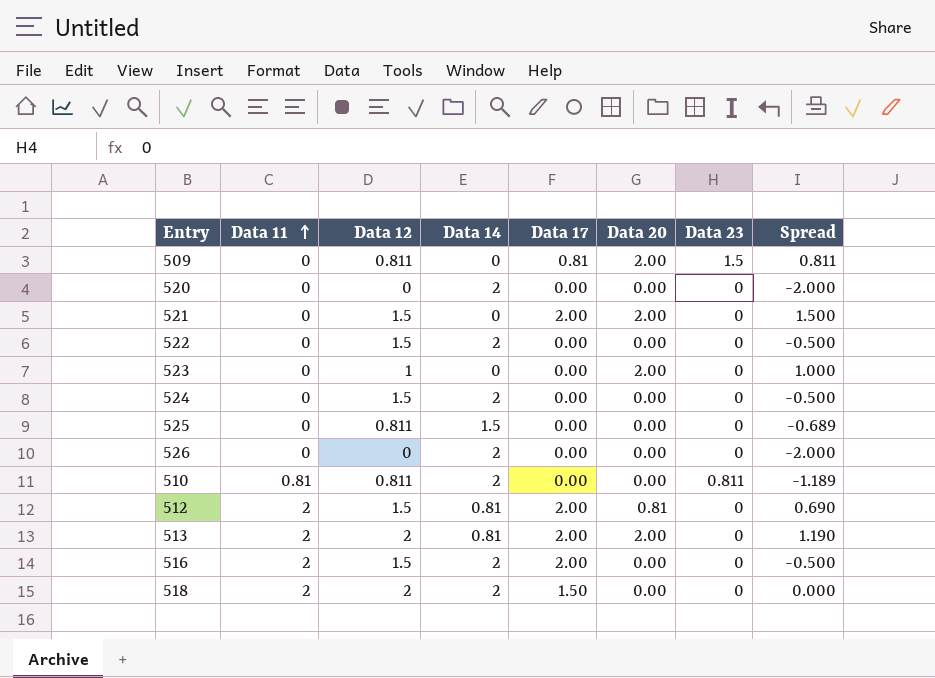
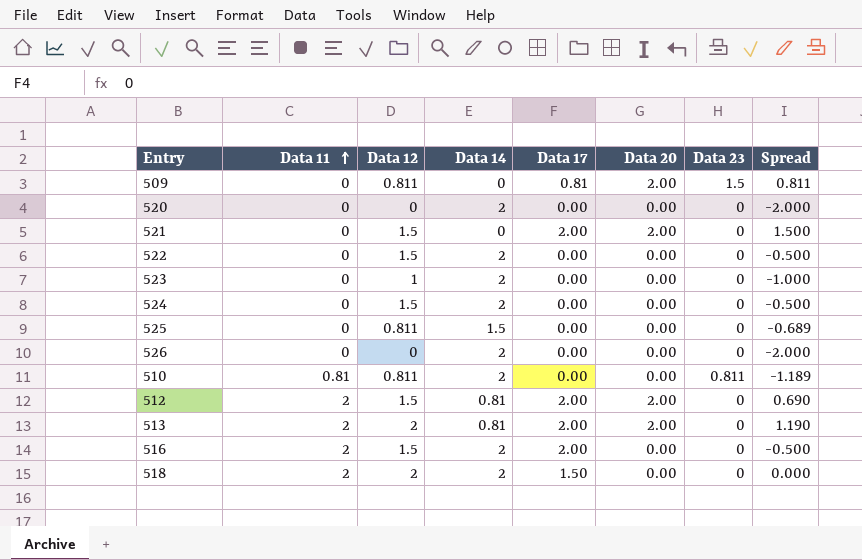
523 | Data 14: 0 -> 2
523 | Data 20: 2.00 -> 0.00
523 | Spread: 1.000 -> -1.000
512 | Data 20: 0.81 -> 2.00

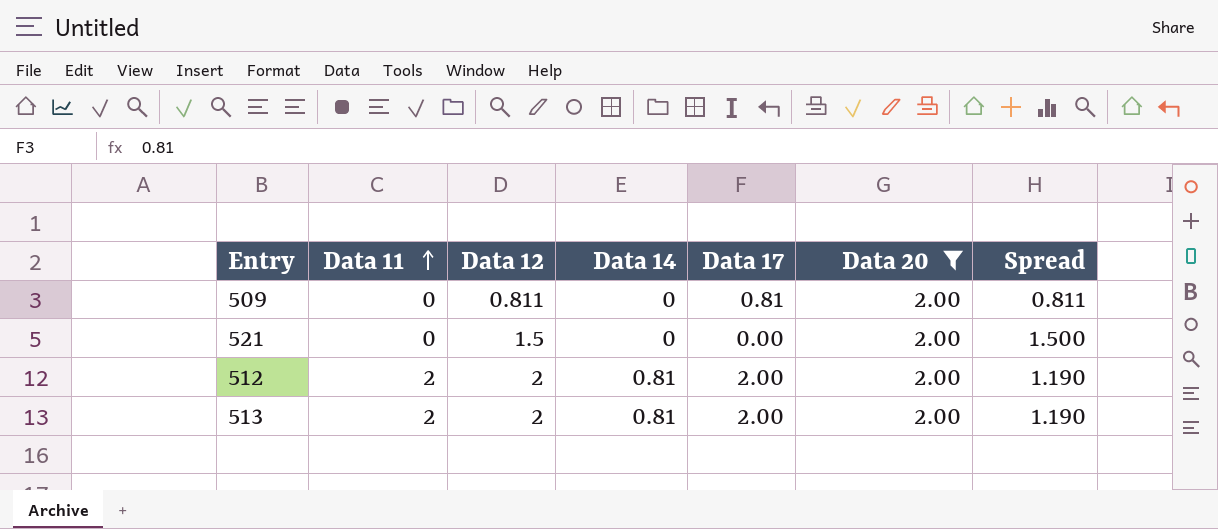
filter: none -> Data 20 = 2.00
column Data 23 | position: 7 -> none
521 | Data 17: 2.00 -> 0.00
512 | Data 12: 1.5 -> 2
512 | Spread: 0.690 -> 1.190

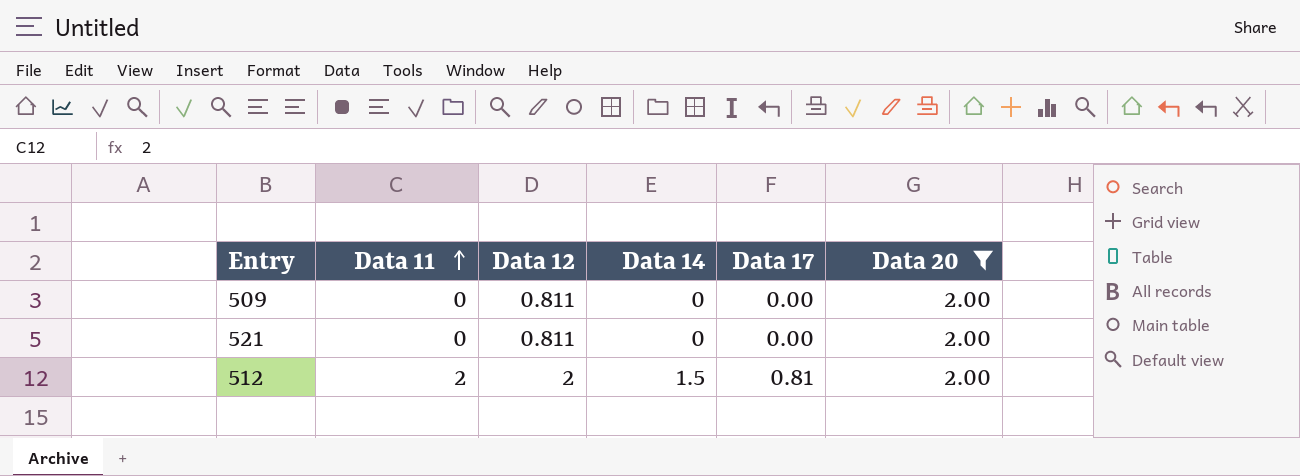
column Spread | formula: [Data 12] - [Data 14] -> none
row 513: 2 | 2 | 0.81 | 2.00 | 2.00 | 1.190 -> none
509 | Data 17: 0.81 -> 0.00
521 | Data 12: 1.5 -> 0.811
512 | Data 14: 0.81 -> 1.5
512 | Data 17: 2.00 -> 0.81

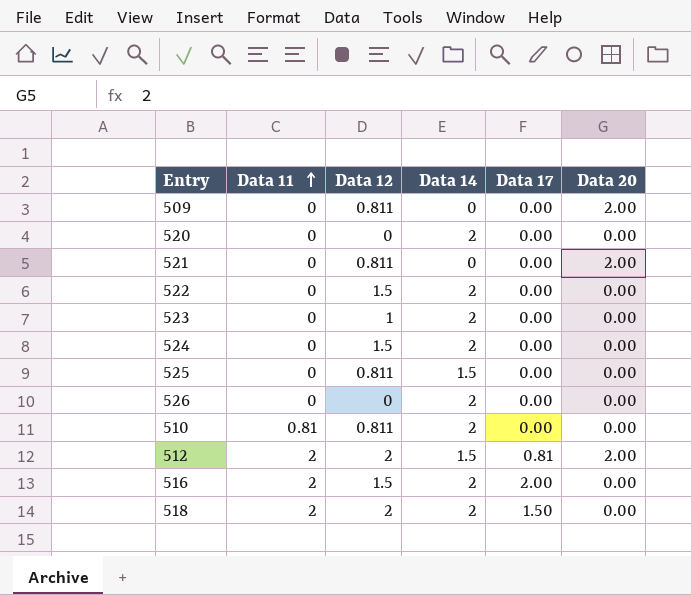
filter: Data 20 = 2.00 -> none

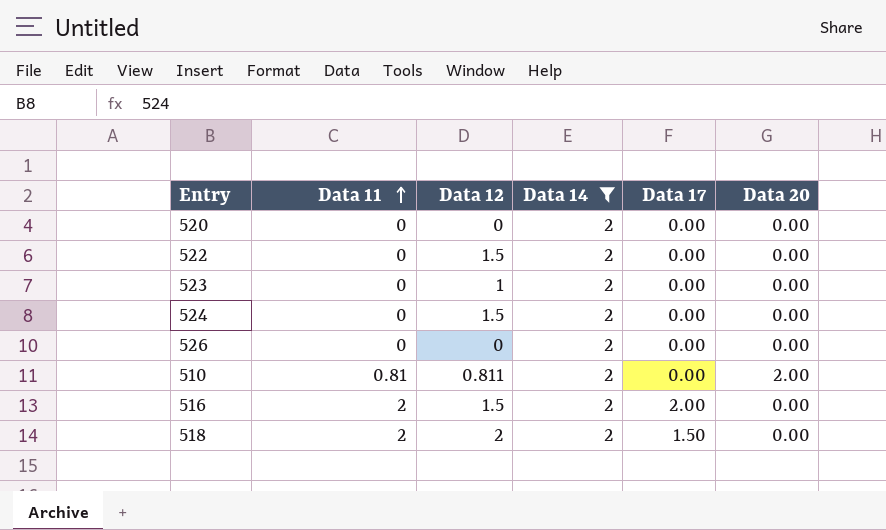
filter: none -> Data 14 = 2
510 | Data 20: 0.00 -> 2.00

